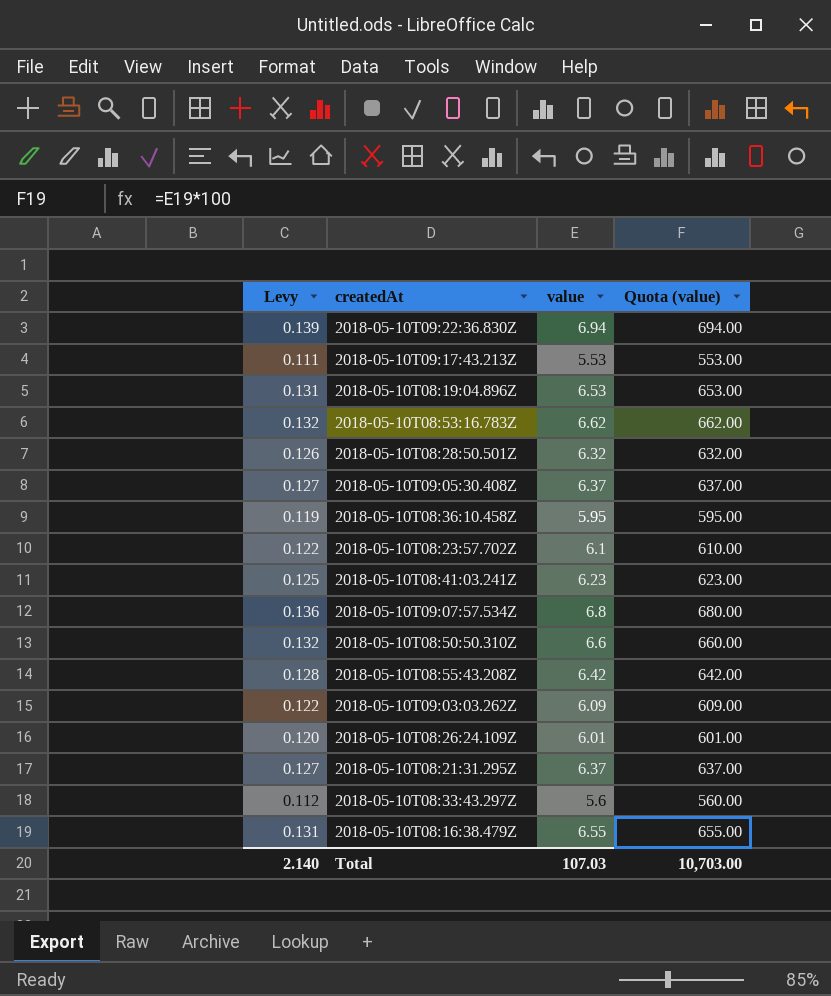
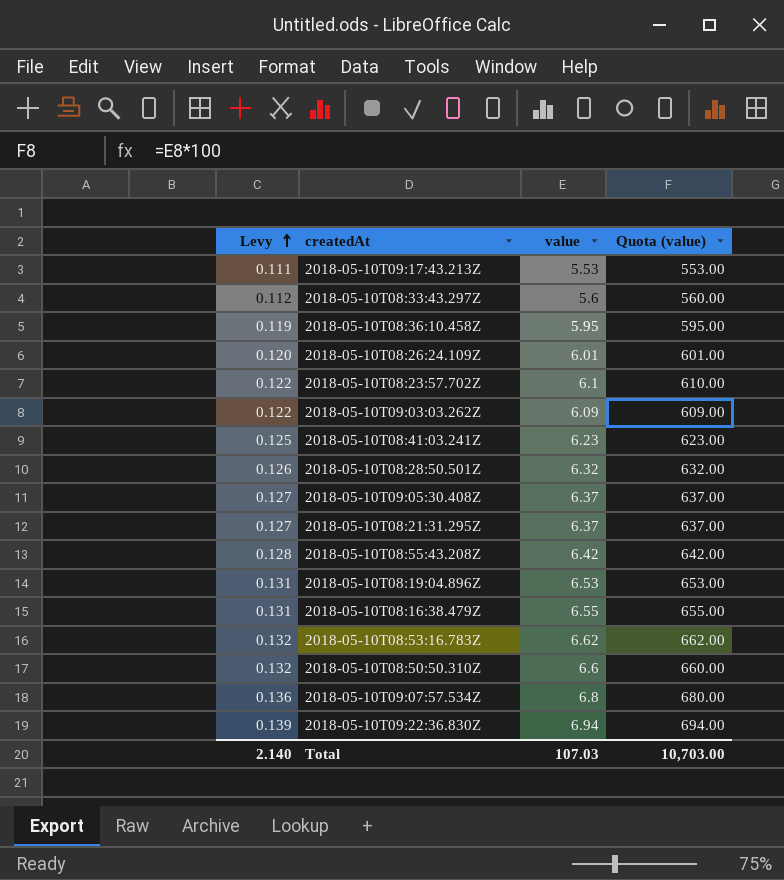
row order: none -> Levy ascending

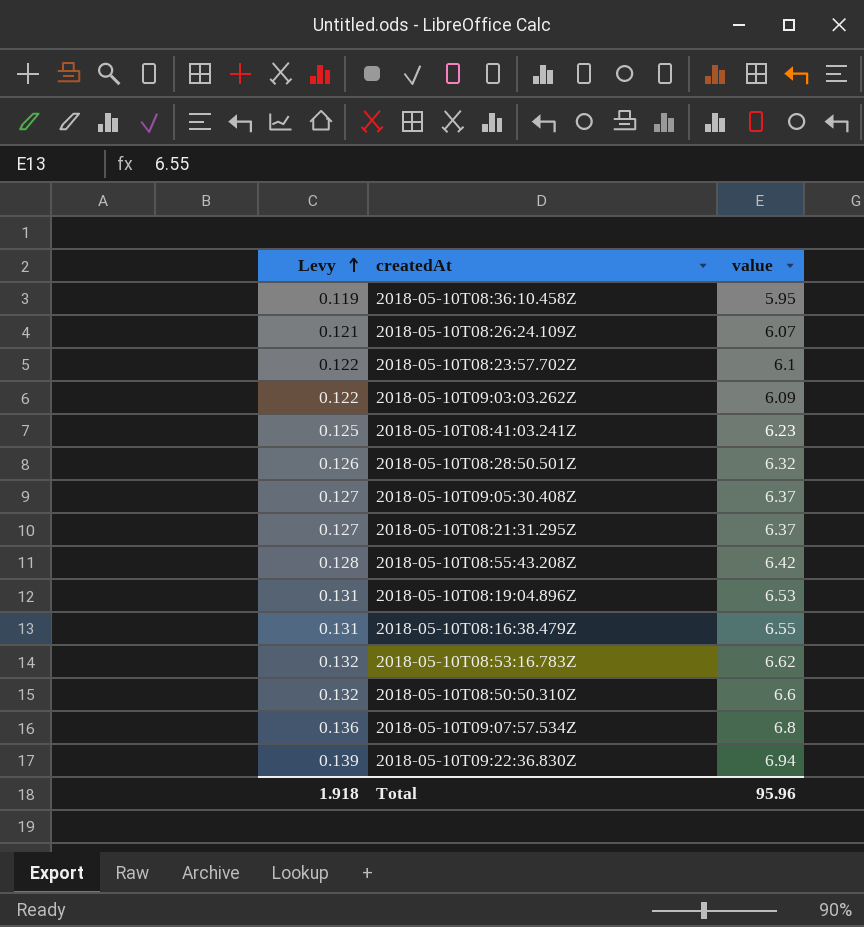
column Quota (value) | formula: [value] * 100 -> none
row 2018-05-10T09:17:43.213Z: 0.111 | 5.53 | 553.00 -> none
row 2018-05-10T08:33:43.297Z: 0.112 | 5.6 | 560.00 -> none
2018-05-10T08:26:24.109Z | Levy: 0.120 -> 0.121
2018-05-10T08:26:24.109Z | value: 6.01 -> 6.07
Total | Levy: 2.140 -> 1.918
Total | value: 107.03 -> 95.96

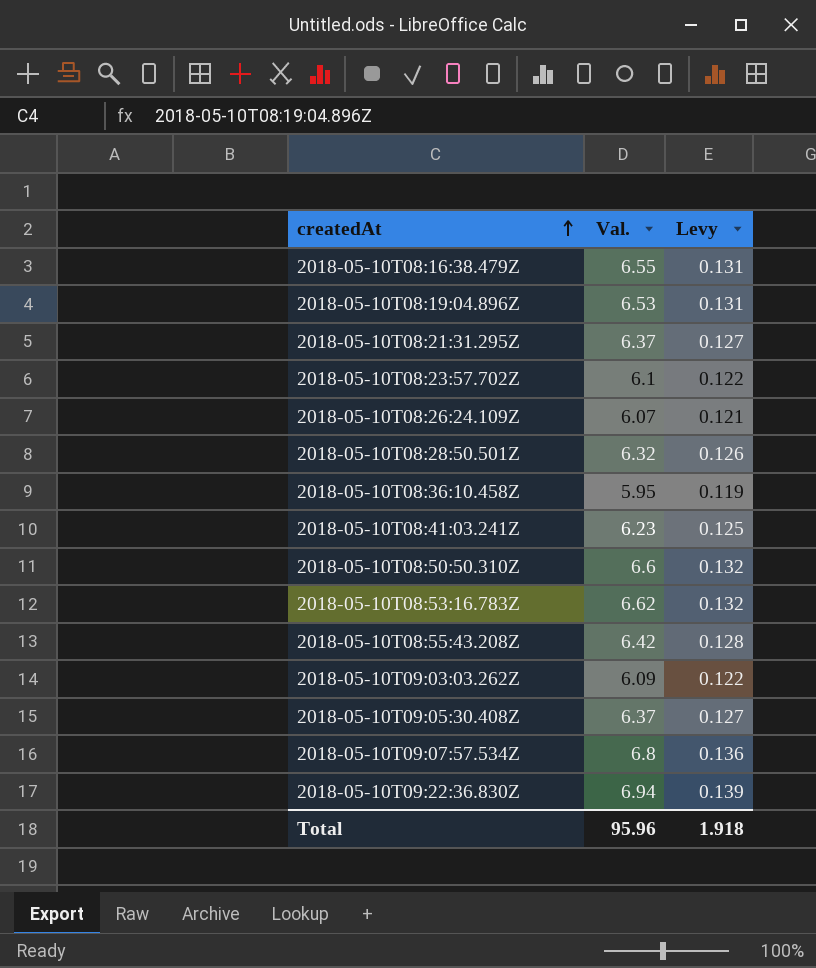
row order: Levy ascending -> createdAt ascending
column name: value -> Val.
column Levy | position: 1 -> 3

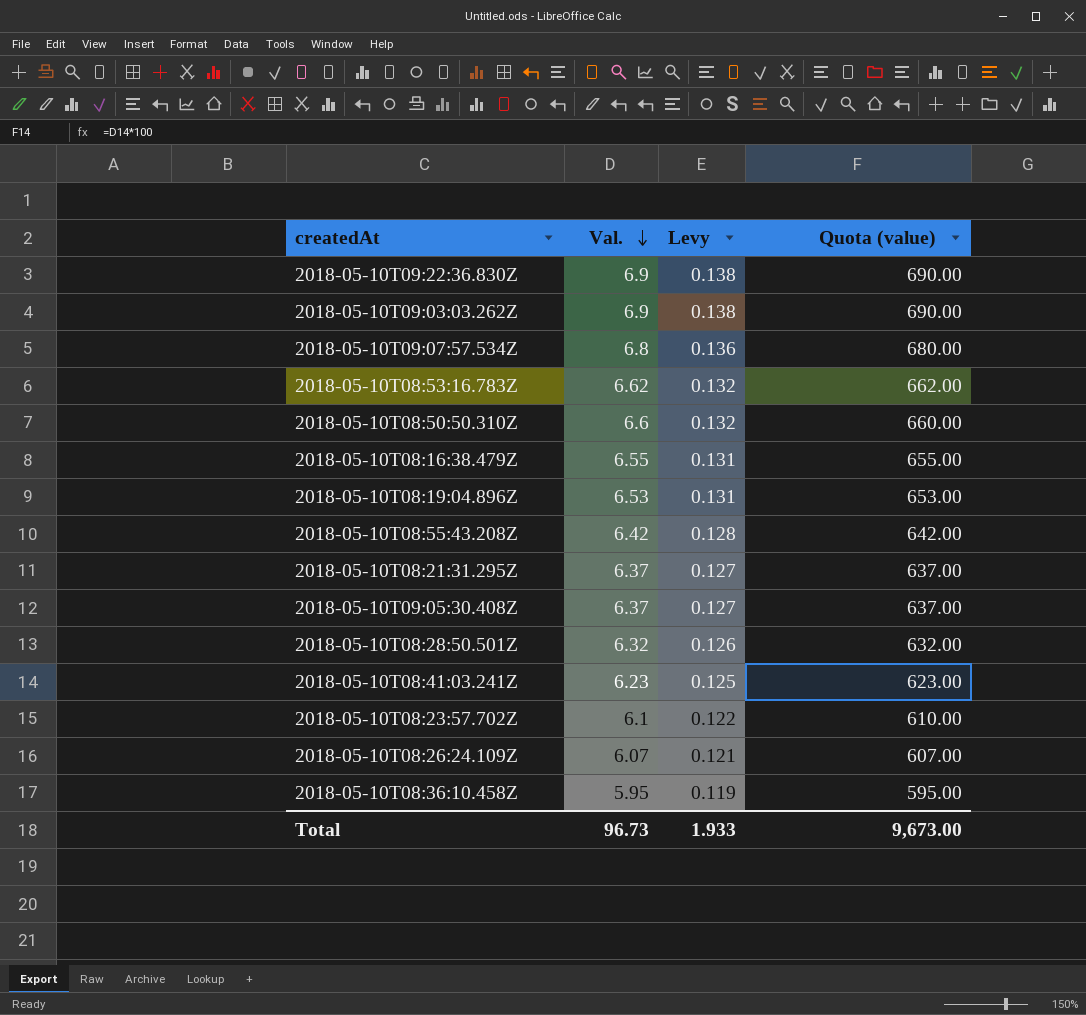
row order: createdAt ascending -> Val. descending
column Quota (value) | formula: none -> [Val.] * 100
2018-05-10T09:22:36.830Z | Val.: 6.94 -> 6.9
2018-05-10T09:22:36.830Z | Levy: 0.139 -> 0.138
2018-05-10T09:03:03.262Z | Val.: 6.09 -> 6.9
2018-05-10T09:03:03.262Z | Levy: 0.122 -> 0.138
Total | Val.: 95.96 -> 96.73
Total | Levy: 1.918 -> 1.933

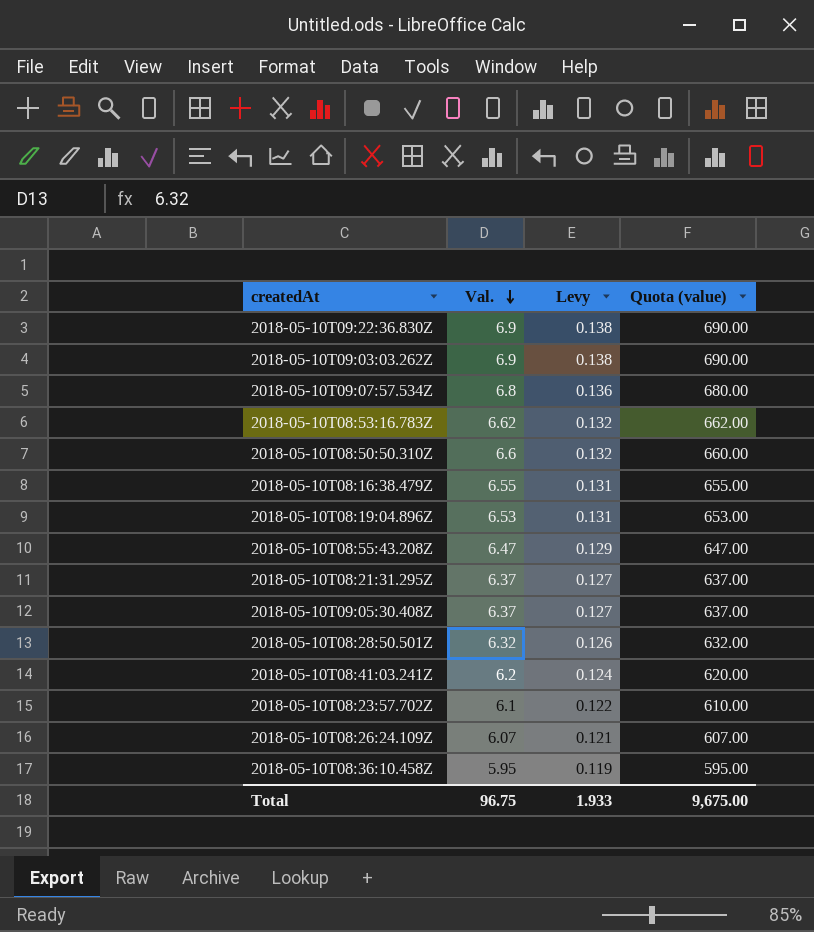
2018-05-10T08:55:43.208Z | Val.: 6.42 -> 6.47
2018-05-10T08:55:43.208Z | Levy: 0.128 -> 0.129
2018-05-10T08:55:43.208Z | Quota (value): 642.00 -> 647.00
2018-05-10T08:41:03.241Z | Val.: 6.23 -> 6.2
2018-05-10T08:41:03.241Z | Levy: 0.125 -> 0.124
2018-05-10T08:41:03.241Z | Quota (value): 623.00 -> 620.00
Total | Val.: 96.73 -> 96.75
Total | Quota (value): 9,673.00 -> 9,675.00

